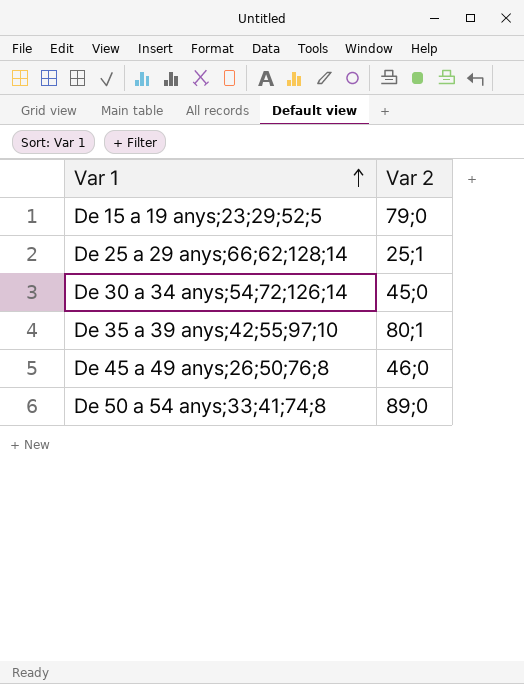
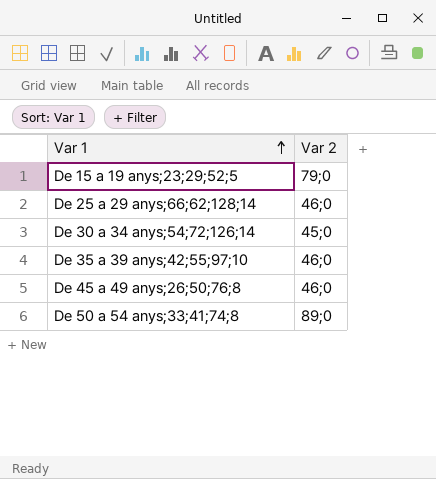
De 25 a 29 anys;66;62;128;14 | Var 2: 25;1 -> 46;0
De 35 a 39 anys;42;55;97;10 | Var 2: 80;1 -> 46;0

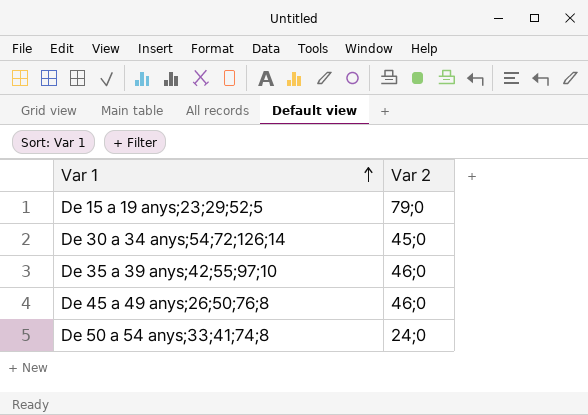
row De 25 a 29 anys;66;62;128;14: 46;0 -> none
De 50 a 54 anys;33;41;74;8 | Var 2: 89;0 -> 24;0

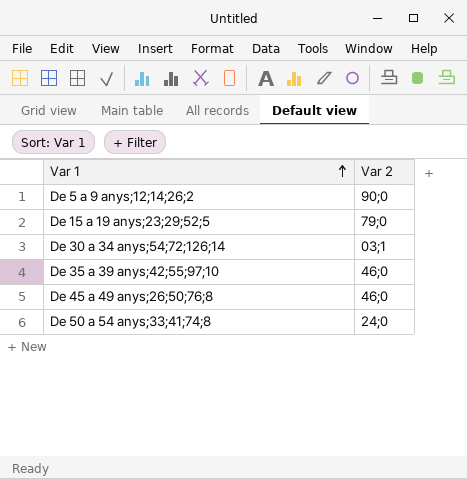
row De 5 a 9 anys;12;14;26;2: none -> 90;0
De 30 a 34 anys;54;72;126;14 | Var 2: 45;0 -> 03;1

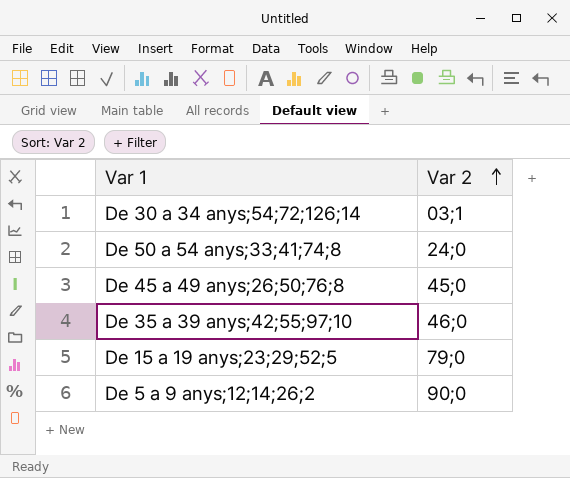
row order: Var 1 ascending -> Var 2 ascending
De 45 a 49 anys;26;50;76;8 | Var 2: 46;0 -> 45;0

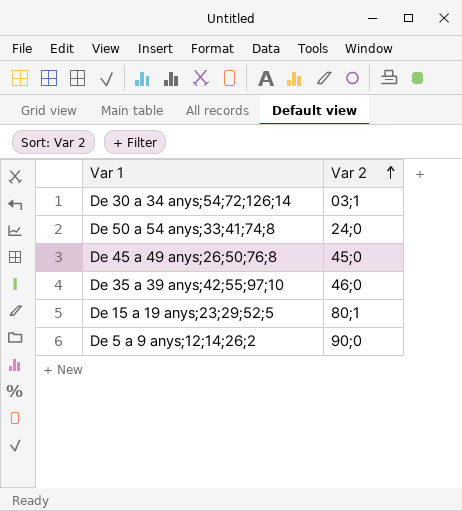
De 15 a 19 anys;23;29;52;5 | Var 2: 79;0 -> 80;1

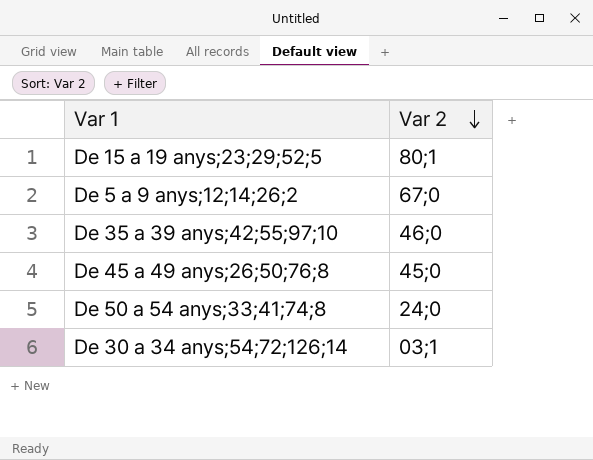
row order: Var 2 ascending -> Var 2 descending
De 5 a 9 anys;12;14;26;2 | Var 2: 90;0 -> 67;0

